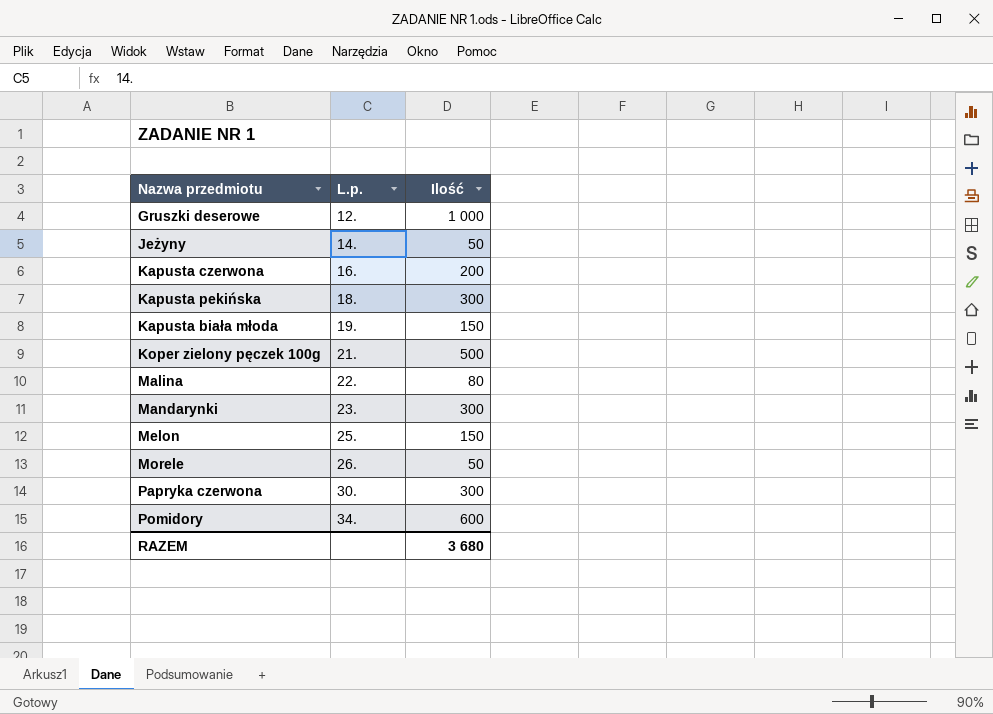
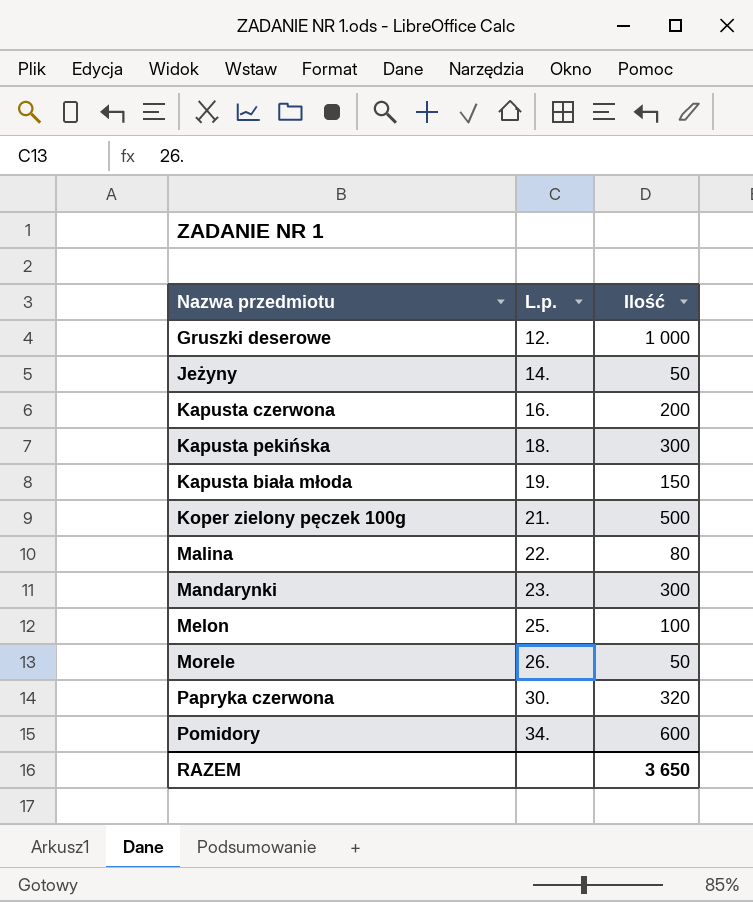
Melon | Ilość: 150 -> 100
Papryka czerwona | Ilość: 300 -> 320
RAZEM | Ilość: 3 680 -> 3 650

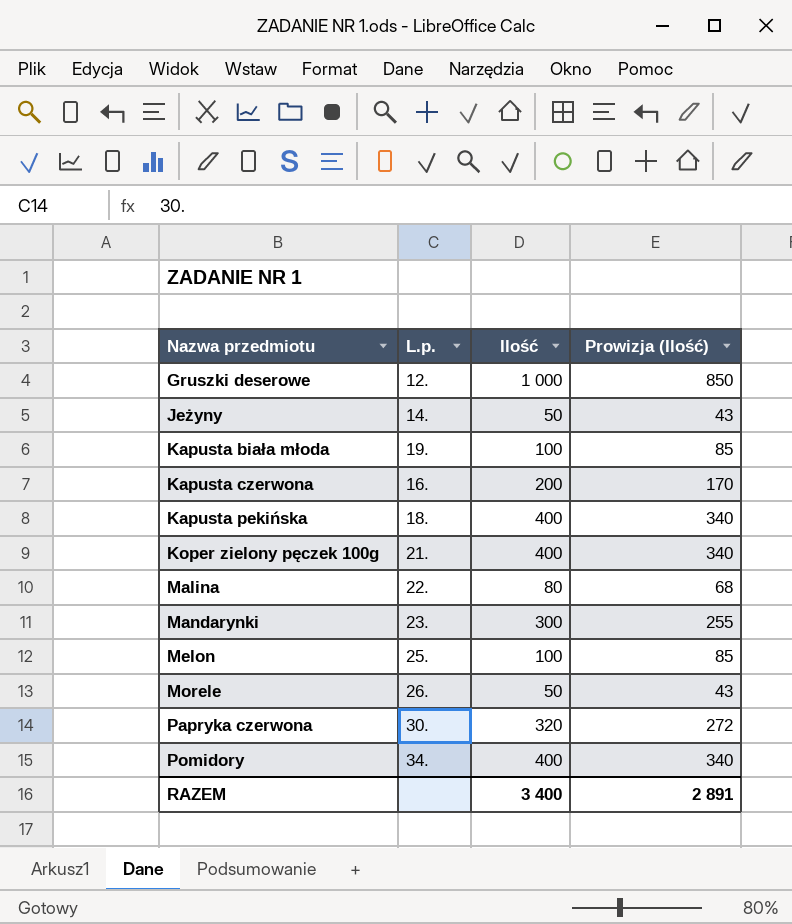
row order: L.p. ascending -> Nazwa przedmiotu ascending
column Prowizja (Ilość) | formula: none -> [Ilość] * 0,85
Kapusta biała młoda | Ilość: 150 -> 100
Kapusta pekińska | Ilość: 300 -> 400
Koper zielony pęczek 100g | Ilość: 500 -> 400
Pomidory | Ilość: 600 -> 400
RAZEM | Ilość: 3 650 -> 3 400

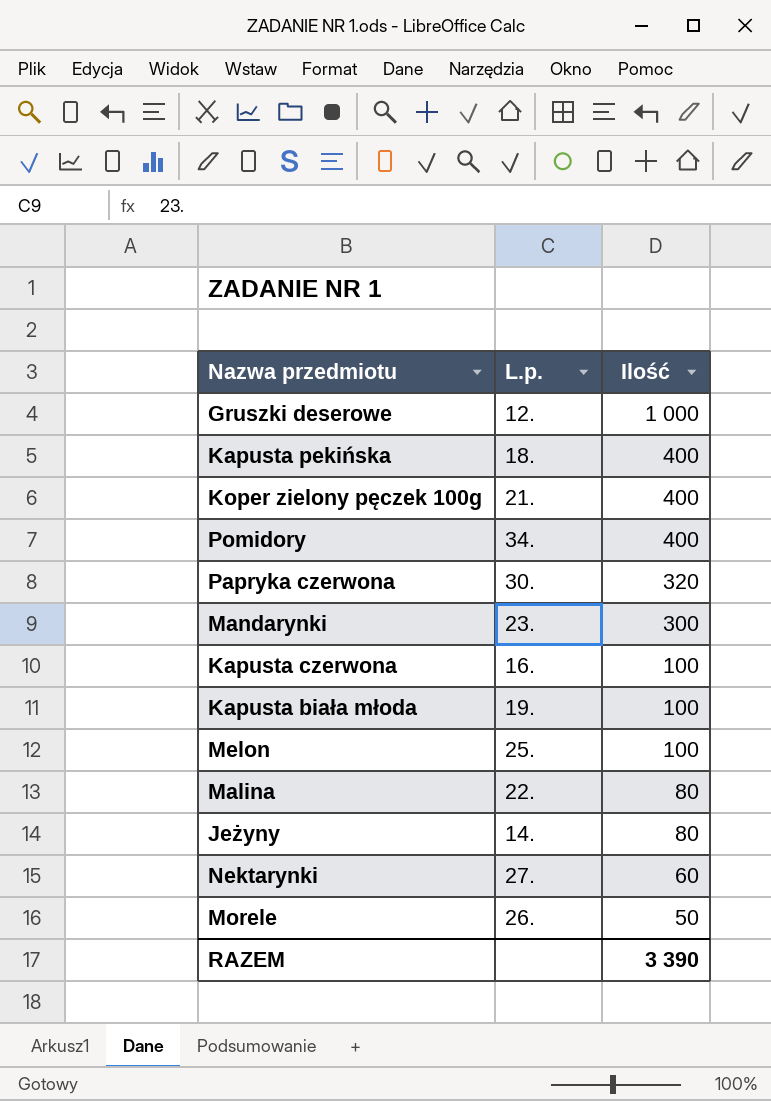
row order: Nazwa przedmiotu ascending -> Ilość descending
column Prowizja (Ilość) | formula: [Ilość] * 0,85 -> none
Kapusta czerwona | Ilość: 200 -> 100
Jeżyny | Ilość: 50 -> 80
row Nektarynki: none -> 27. | 60
RAZEM | Ilość: 3 400 -> 3 390

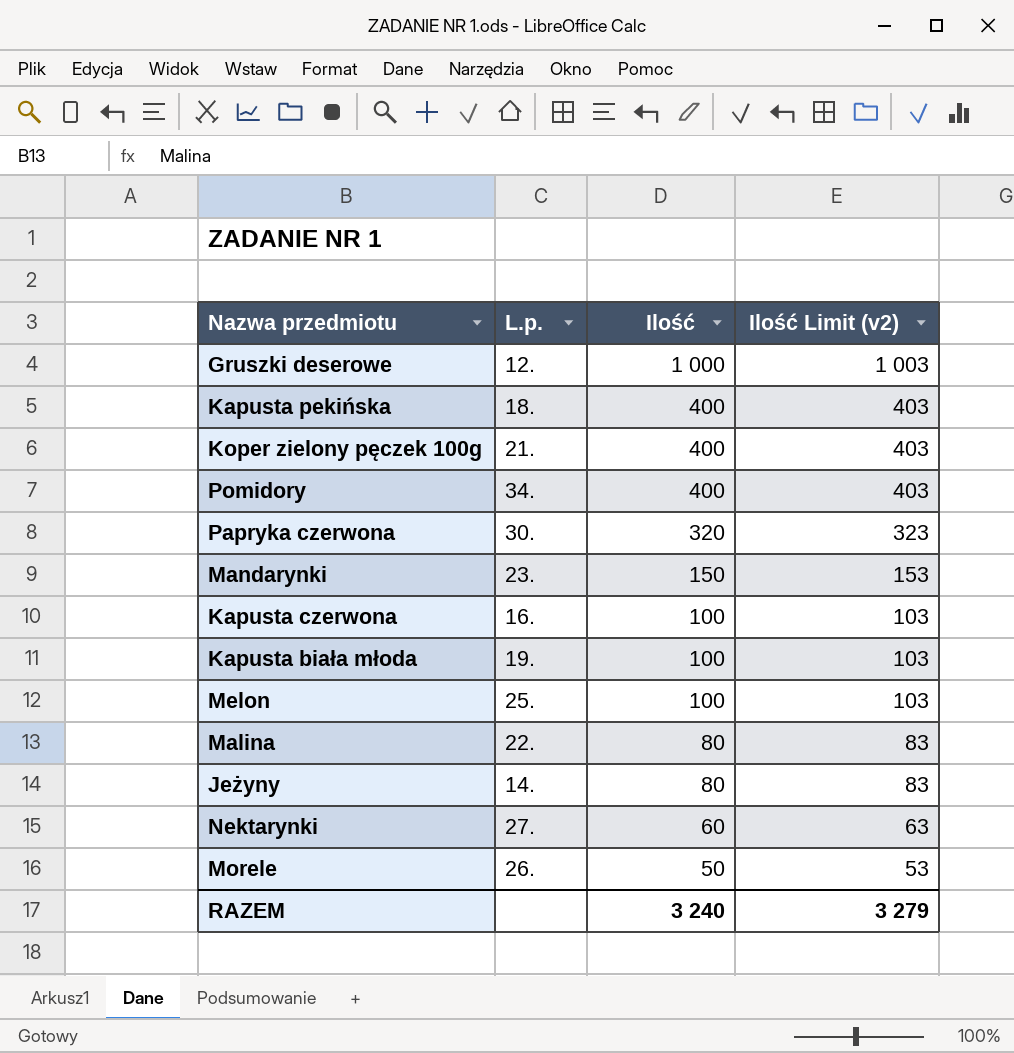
column Ilość Limit (v2) | formula: none -> [Ilość] + 3
Mandarynki | Ilość: 300 -> 150
RAZEM | Ilość: 3 390 -> 3 240

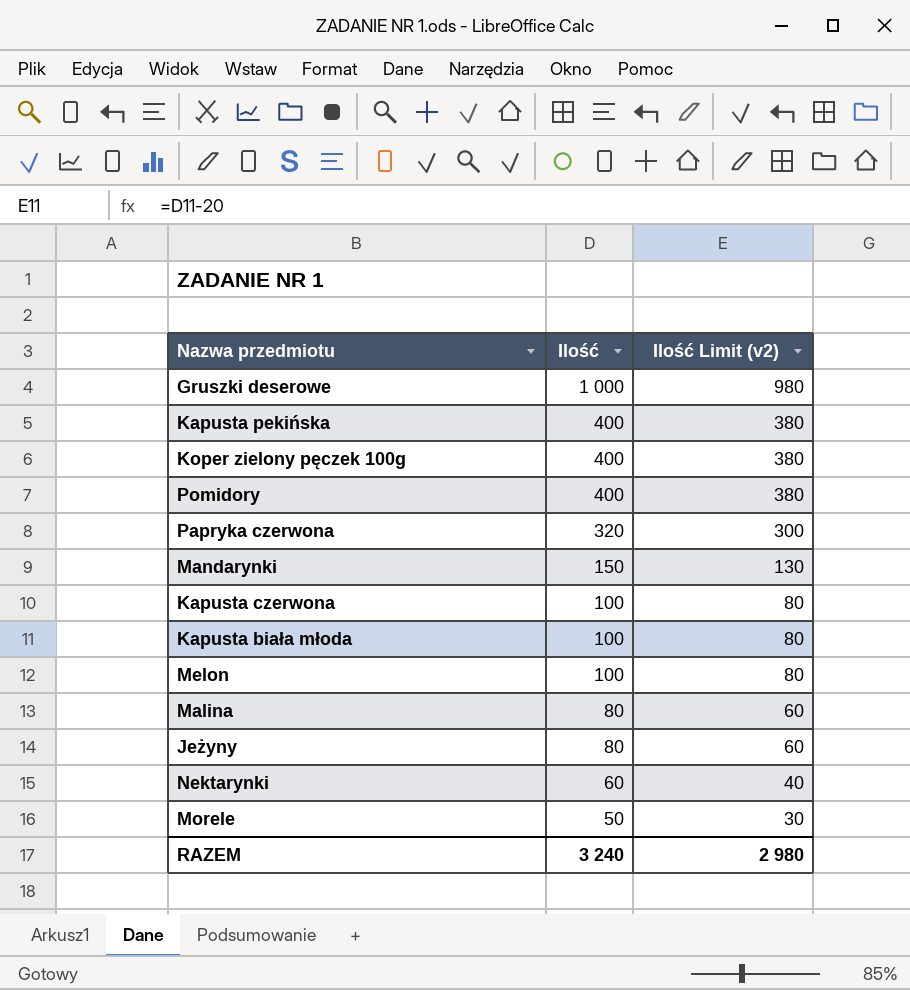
column L.p. | position: 2 -> none
column Ilość Limit (v2) | formula: [Ilość] + 3 -> [Ilość] - 20
RAZEM | Ilość Limit (v2): 3 279 -> 2 980

